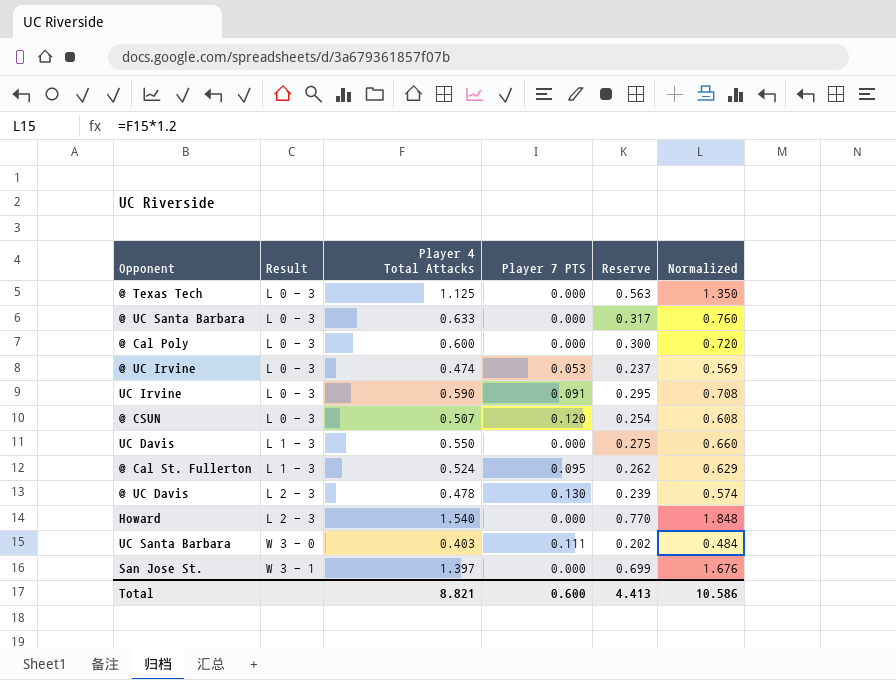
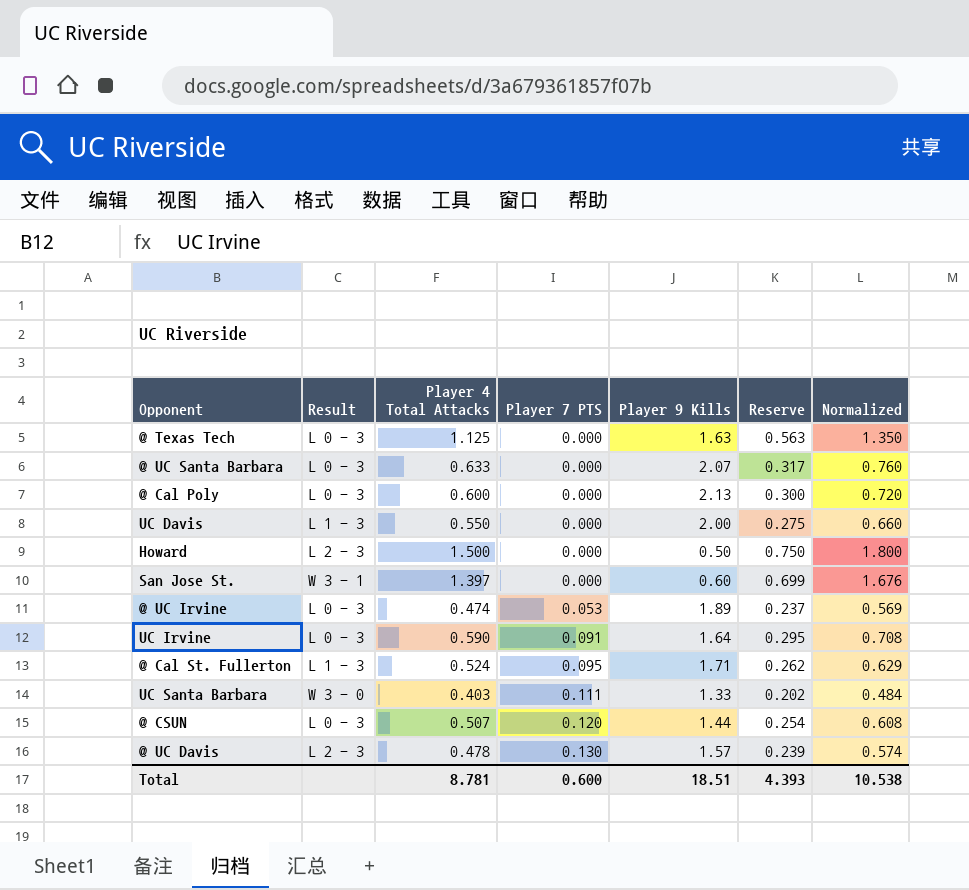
row order: Result ascending -> Player 7 PTS ascending
column Player 9 Kills | position: none -> 5
Howard | Player 4 Total Attacks: 1.540 -> 1.500
Howard | Reserve: 0.770 -> 0.750
Howard | Normalized: 1.848 -> 1.800
Total | Player 4 Total Attacks: 8.821 -> 8.781
Total | Reserve: 4.413 -> 4.393
Total | Normalized: 10.586 -> 10.538

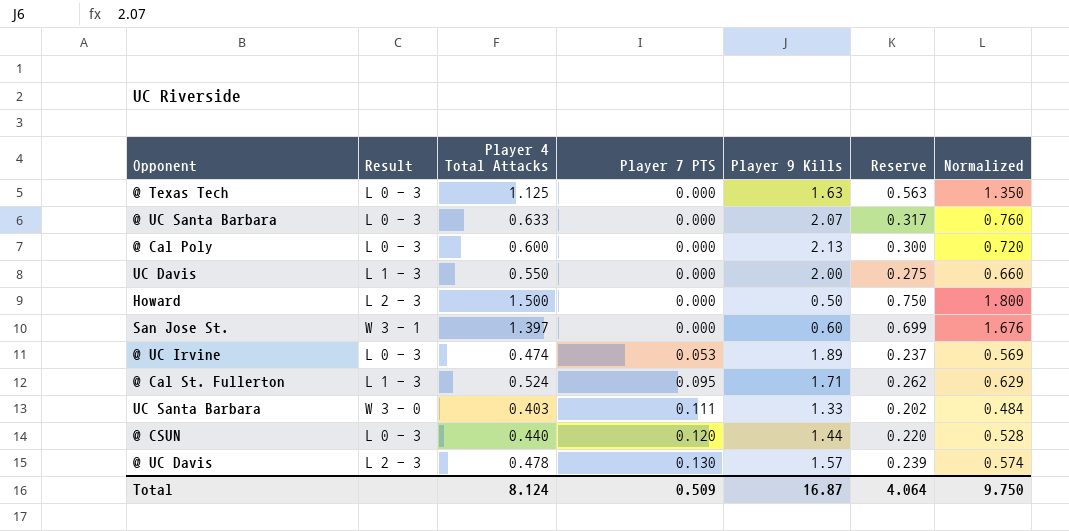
row UC Irvine: L 0 - 3 | 0.590 | 0.091 | 1.64 | 0.295 | 0.708 -> none
@ CSUN | Player 4 Total Attacks: 0.507 -> 0.440
@ CSUN | Reserve: 0.254 -> 0.220
@ CSUN | Normalized: 0.608 -> 0.528
Total | Player 4 Total Attacks: 8.781 -> 8.124
Total | Player 7 PTS: 0.600 -> 0.509
Total | Player 9 Kills: 18.51 -> 16.87
Total | Reserve: 4.393 -> 4.064
Total | Normalized: 10.538 -> 9.750

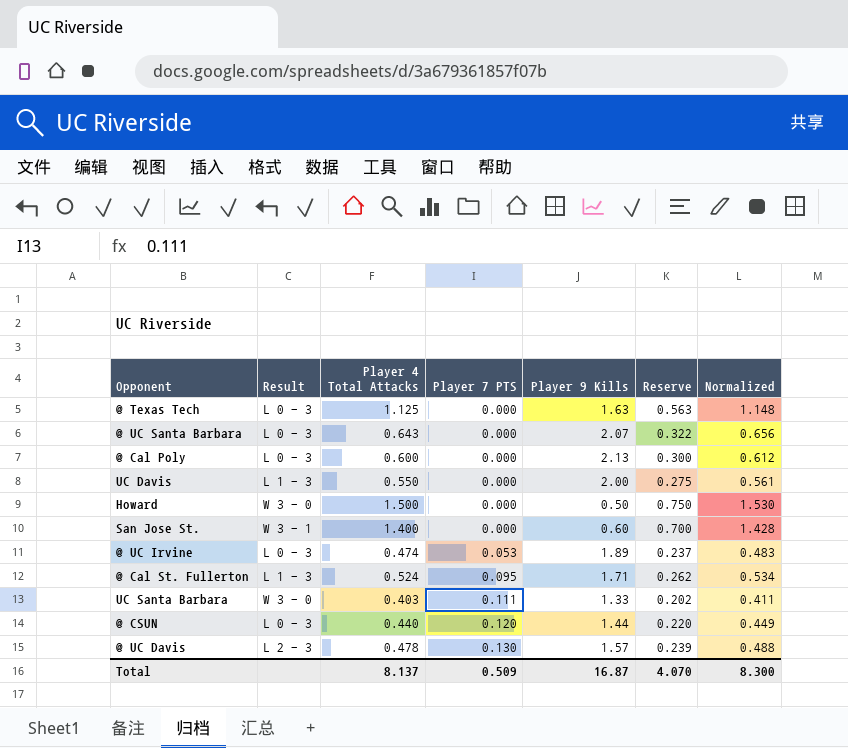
column Normalized | formula: [Player 4 Total Attacks] * 1.2 -> [Player 4 Total Attacks] * 1.02
@ UC Santa Barbara | Player 4 Total Attacks: 0.633 -> 0.643
@ UC Santa Barbara | Reserve: 0.317 -> 0.322
Howard | Result: L 2 - 3 -> W 3 - 0
San Jose St. | Player 4 Total Attacks: 1.397 -> 1.400
San Jose St. | Reserve: 0.699 -> 0.700
Total | Player 4 Total Attacks: 8.124 -> 8.137
Total | Reserve: 4.064 -> 4.070
Total | Normalized: 9.750 -> 8.300

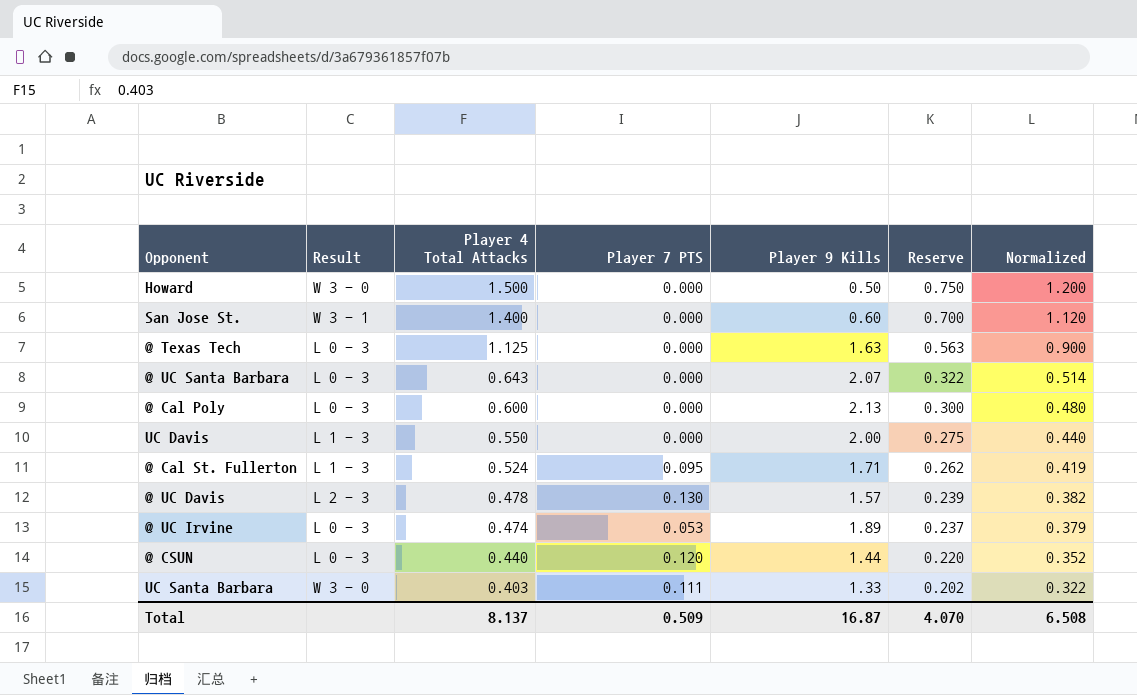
row order: Player 7 PTS ascending -> Player 4 Total Attacks descending
column Normalized | formula: [Player 4 Total Attacks] * 1.02 -> [Player 4 Total Attacks] * 0.8
Total | Normalized: 8.300 -> 6.508

